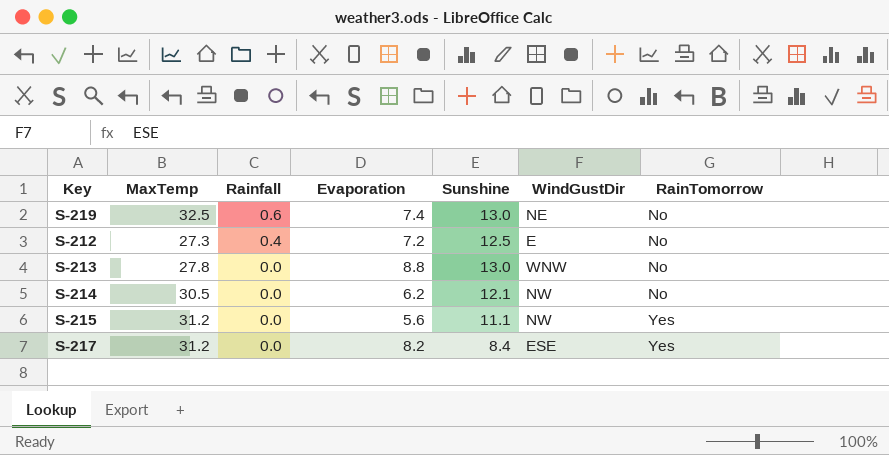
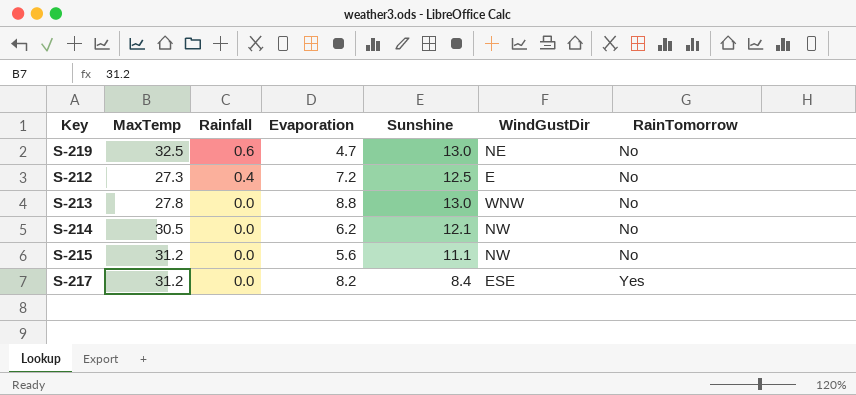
S-219 | Evaporation: 7.4 -> 4.7
S-215 | RainTomorrow: Yes -> No

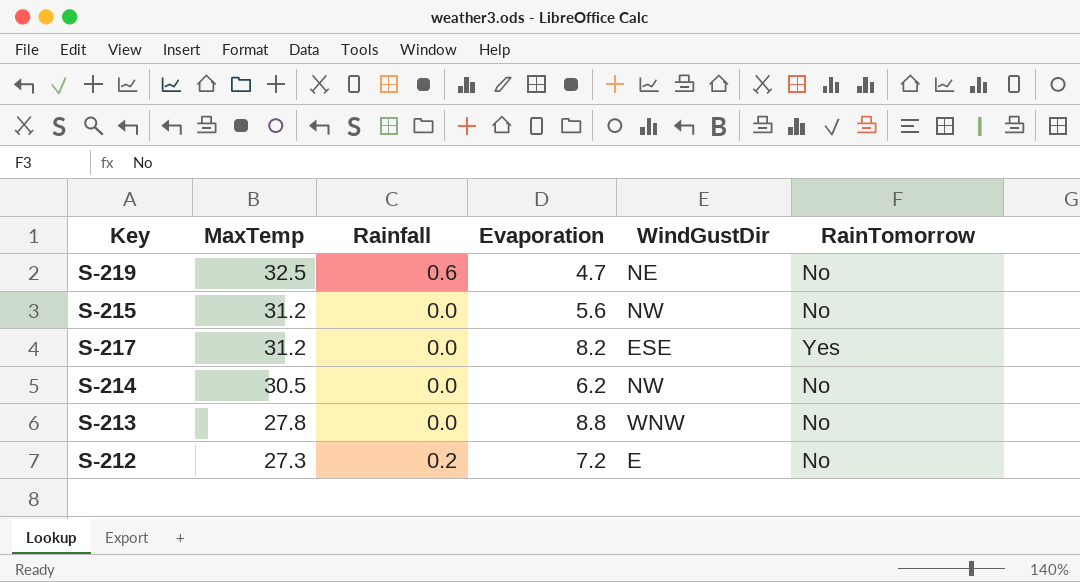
row order: Rainfall descending -> MaxTemp descending
column Sunshine | position: 5 -> none
S-212 | Rainfall: 0.4 -> 0.2

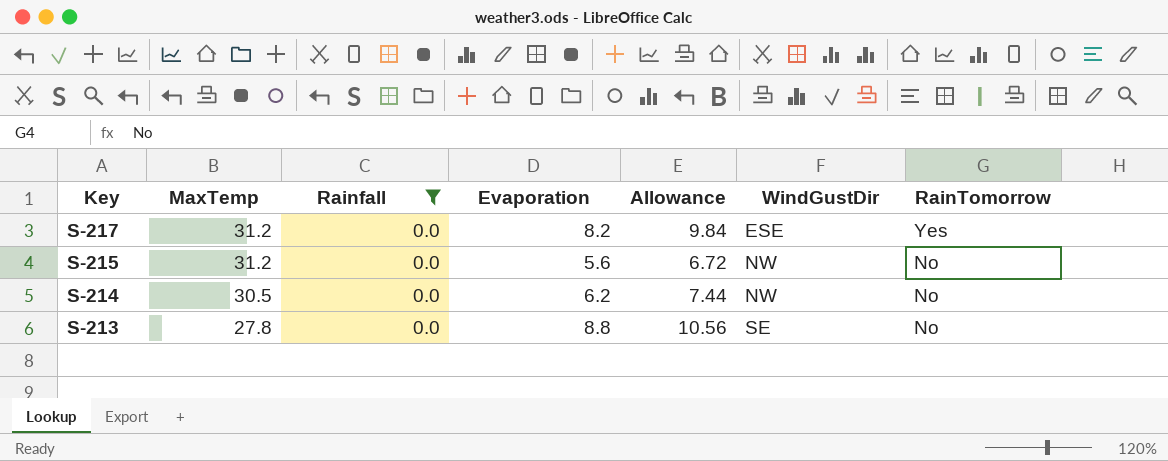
filter: none -> Rainfall = 0.0
row order: MaxTemp descending -> Key descending
column Allowance | formula: none -> [Evaporation] * 1.2
S-213 | WindGustDir: WNW -> SE

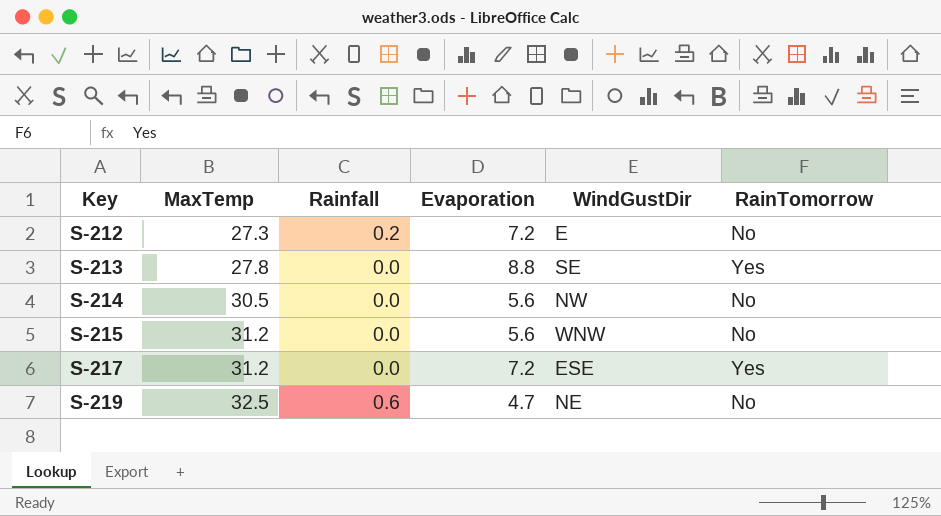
filter: Rainfall = 0.0 -> none
row order: Key descending -> Key ascending
column Allowance | formula: [Evaporation] * 1.2 -> none
S-213 | RainTomorrow: No -> Yes
S-214 | Evaporation: 6.2 -> 5.6
S-215 | WindGustDir: NW -> WNW
S-217 | Evaporation: 8.2 -> 7.2

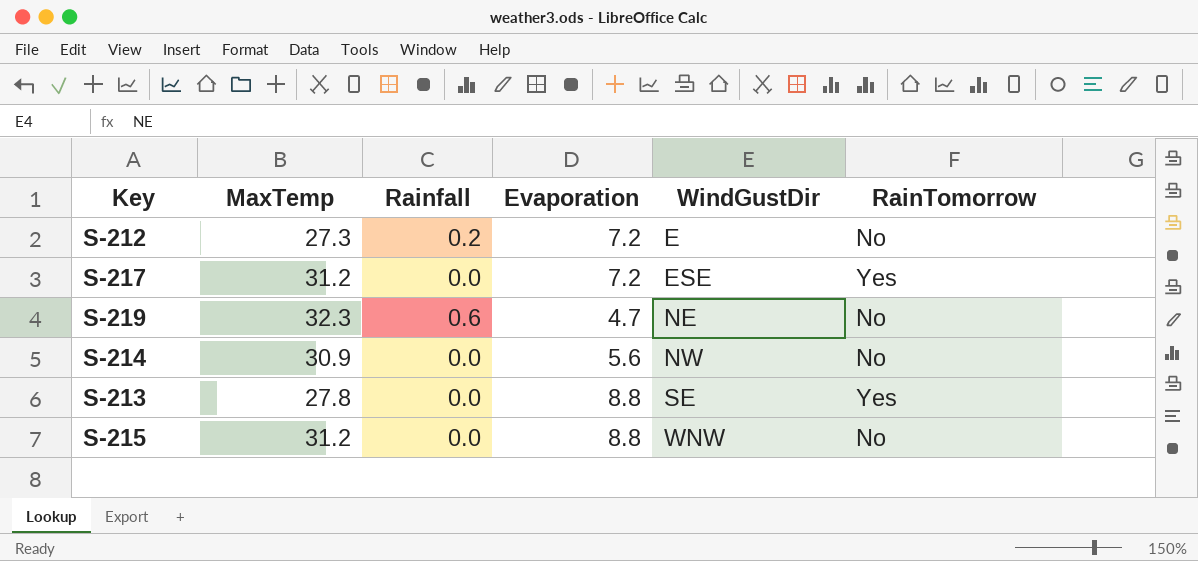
row order: Key ascending -> WindGustDir ascending
S-219 | MaxTemp: 32.5 -> 32.3
S-214 | MaxTemp: 30.5 -> 30.9
S-215 | Evaporation: 5.6 -> 8.8

